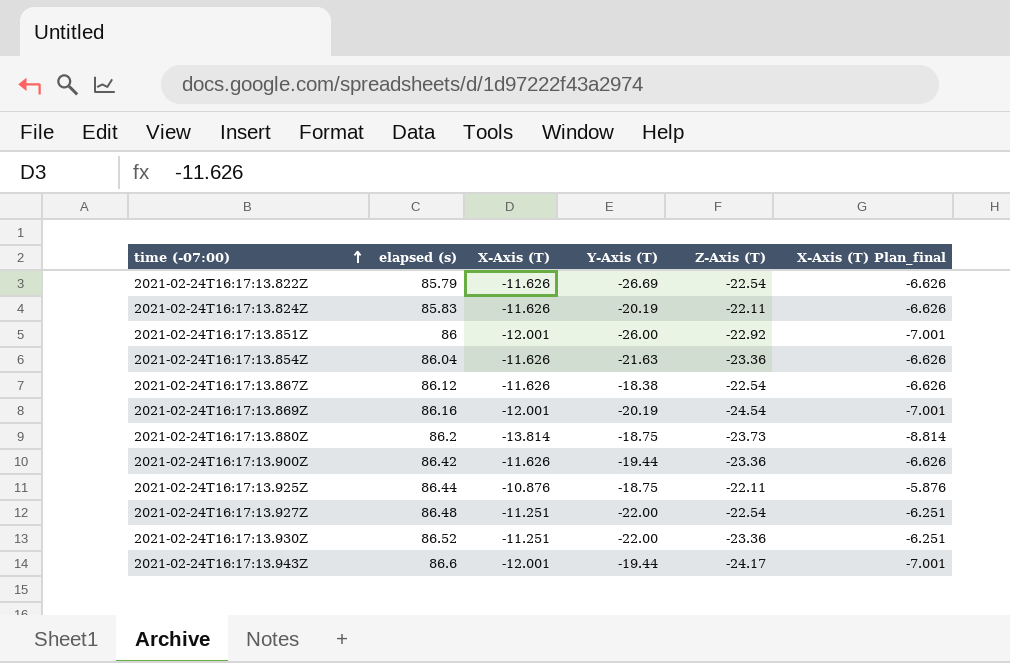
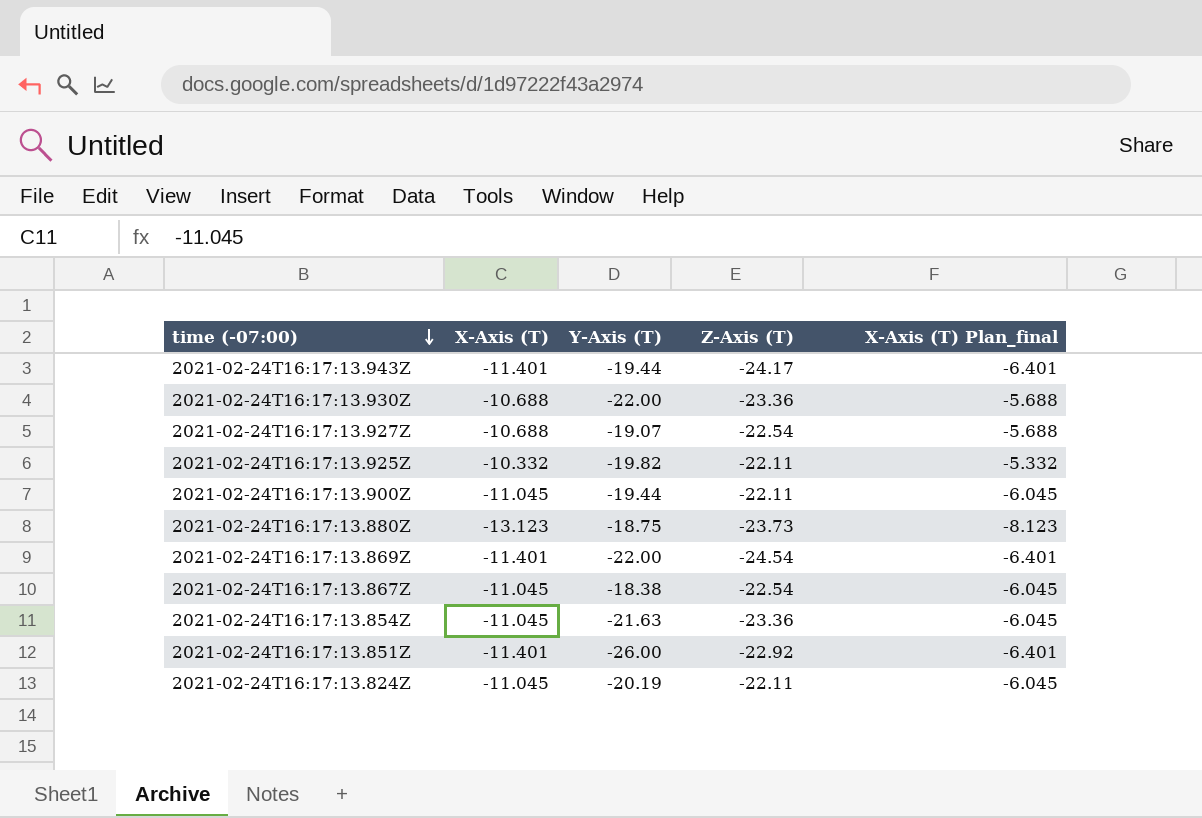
row order: time (-07:00) ascending -> time (-07:00) descending
column elapsed (s) | position: 2 -> none
row 2021-02-24T16:17:13.822Z: 85.79 | -11.626 | -26.69 | -22.54 | -6.626 -> none
2021-02-24T16:17:13.943Z | X-Axis (T): -12.001 -> -11.401
2021-02-24T16:17:13.943Z | X-Axis (T) Plan_final: -7.001 -> -6.401
2021-02-24T16:17:13.930Z | X-Axis (T): -11.251 -> -10.688
2021-02-24T16:17:13.930Z | X-Axis (T) Plan_final: -6.251 -> -5.688
2021-02-24T16:17:13.927Z | X-Axis (T): -11.251 -> -10.688
2021-02-24T16:17:13.927Z | Y-Axis (T): -22.00 -> -19.07
2021-02-24T16:17:13.927Z | X-Axis (T) Plan_final: -6.251 -> -5.688
2021-02-24T16:17:13.925Z | X-Axis (T): -10.876 -> -10.332
2021-02-24T16:17:13.925Z | Y-Axis (T): -18.75 -> -19.82
2021-02-24T16:17:13.925Z | X-Axis (T) Plan_final: -5.876 -> -5.332
2021-02-24T16:17:13.900Z | X-Axis (T): -11.626 -> -11.045
2021-02-24T16:17:13.900Z | Z-Axis (T): -23.36 -> -22.11
2021-02-24T16:17:13.900Z | X-Axis (T) Plan_final: -6.626 -> -6.045
2021-02-24T16:17:13.880Z | X-Axis (T): -13.814 -> -13.123
2021-02-24T16:17:13.880Z | X-Axis (T) Plan_final: -8.814 -> -8.123
2021-02-24T16:17:13.869Z | X-Axis (T): -12.001 -> -11.401
2021-02-24T16:17:13.869Z | Y-Axis (T): -20.19 -> -22.00
2021-02-24T16:17:13.869Z | X-Axis (T) Plan_final: -7.001 -> -6.401
2021-02-24T16:17:13.867Z | X-Axis (T): -11.626 -> -11.045
2021-02-24T16:17:13.867Z | X-Axis (T) Plan_final: -6.626 -> -6.045
2021-02-24T16:17:13.854Z | X-Axis (T): -11.626 -> -11.045
2021-02-24T16:17:13.854Z | X-Axis (T) Plan_final: -6.626 -> -6.045
2021-02-24T16:17:13.851Z | X-Axis (T): -12.001 -> -11.401
2021-02-24T16:17:13.851Z | X-Axis (T) Plan_final: -7.001 -> -6.401
2021-02-24T16:17:13.824Z | X-Axis (T): -11.626 -> -11.045
2021-02-24T16:17:13.824Z | X-Axis (T) Plan_final: -6.626 -> -6.045

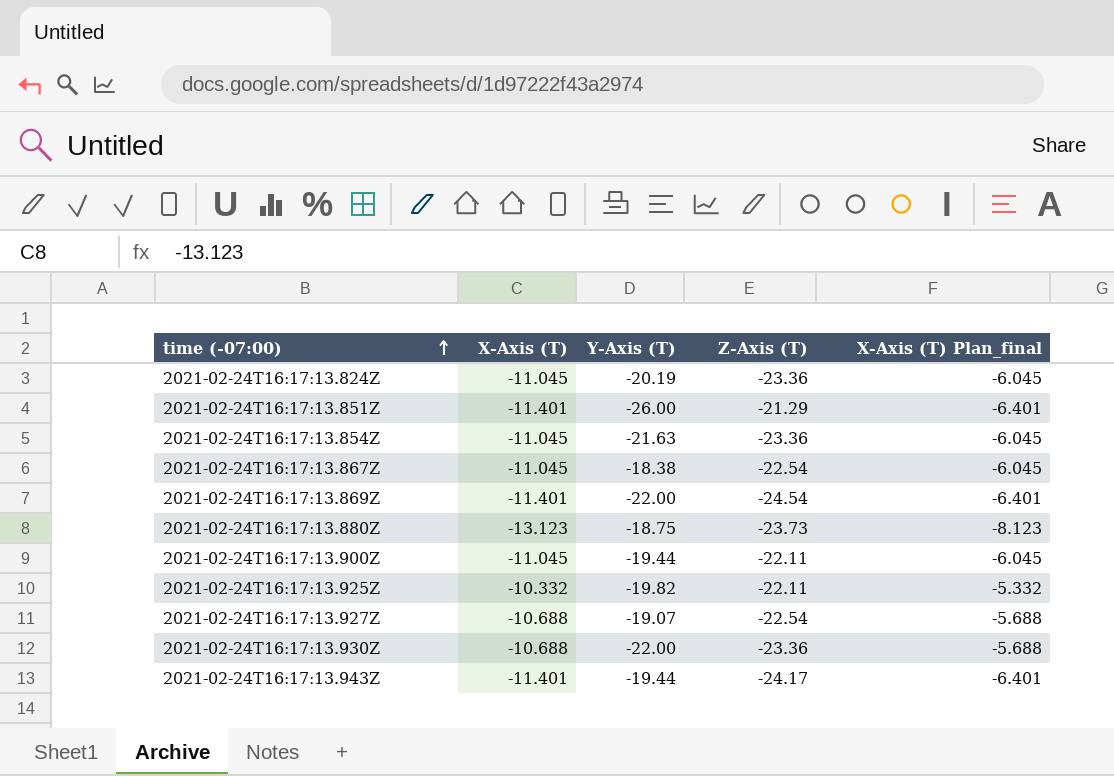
row order: time (-07:00) descending -> time (-07:00) ascending
2021-02-24T16:17:13.824Z | Z-Axis (T): -22.11 -> -23.36
2021-02-24T16:17:13.851Z | Z-Axis (T): -22.92 -> -21.29

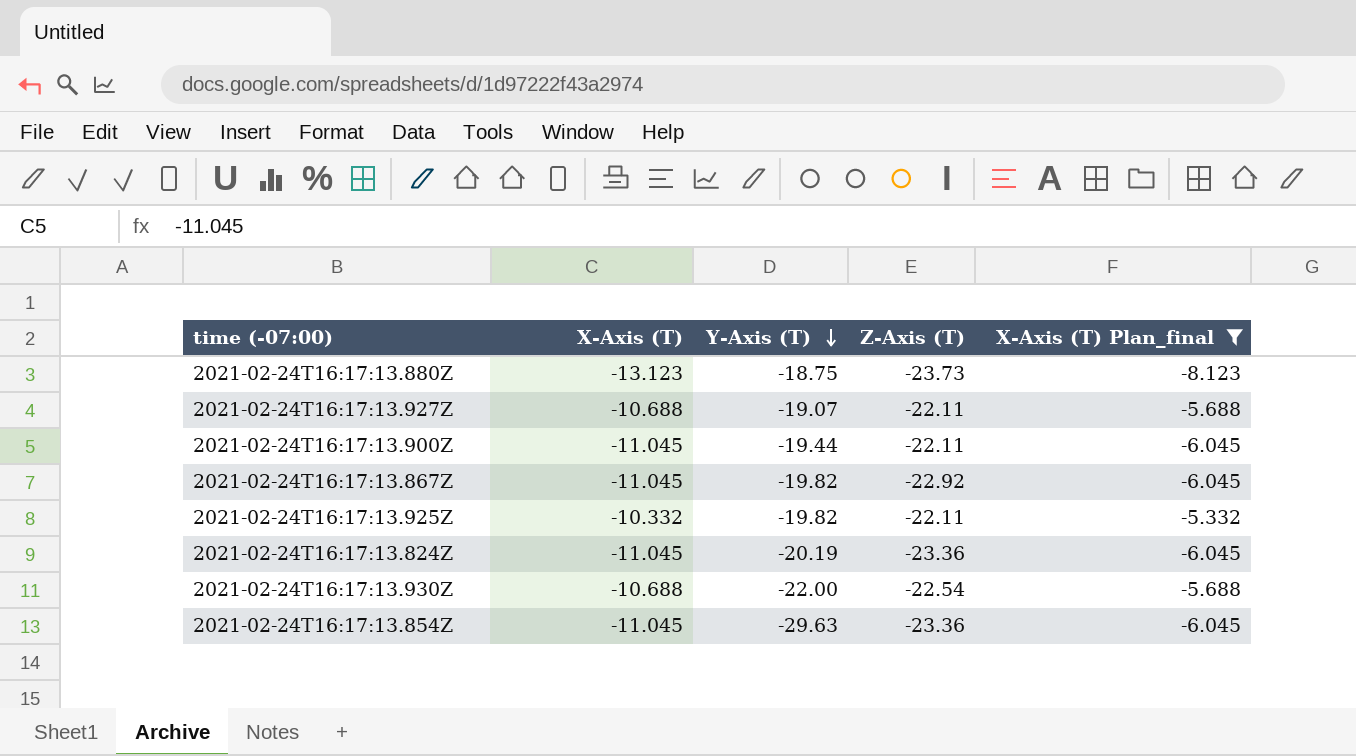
filter: none -> X-Axis (T) Plan_final != -6.401
row order: time (-07:00) ascending -> Y-Axis (T) descending
2021-02-24T16:17:13.927Z | Z-Axis (T): -22.54 -> -22.11
2021-02-24T16:17:13.867Z | Y-Axis (T): -18.38 -> -19.82
2021-02-24T16:17:13.867Z | Z-Axis (T): -22.54 -> -22.92
2021-02-24T16:17:13.930Z | Z-Axis (T): -23.36 -> -22.54
2021-02-24T16:17:13.854Z | Y-Axis (T): -21.63 -> -29.63

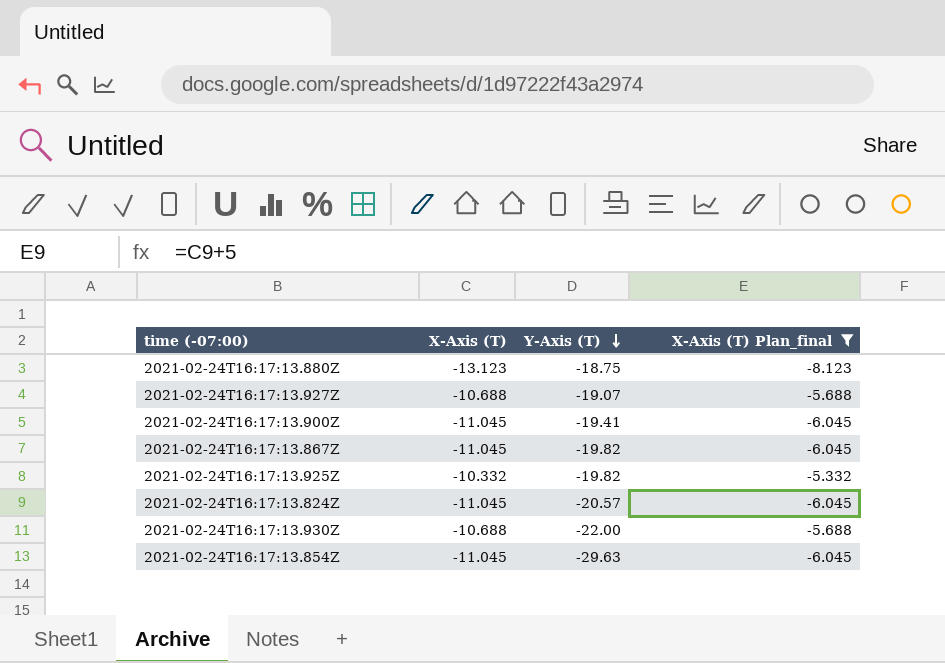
column Z-Axis (T) | position: 4 -> none
2021-02-24T16:17:13.900Z | Y-Axis (T): -19.44 -> -19.41
2021-02-24T16:17:13.824Z | Y-Axis (T): -20.19 -> -20.57

